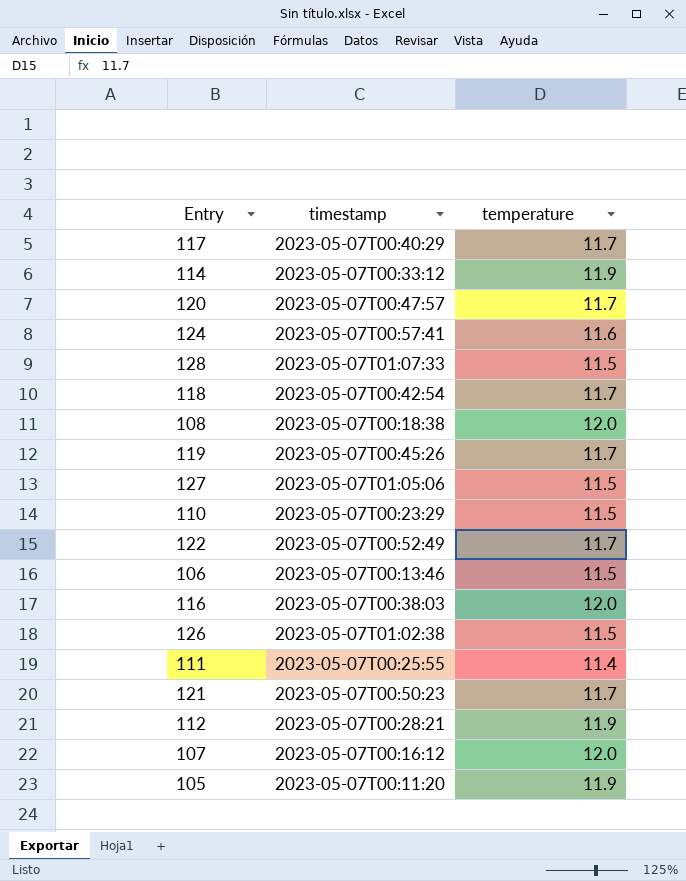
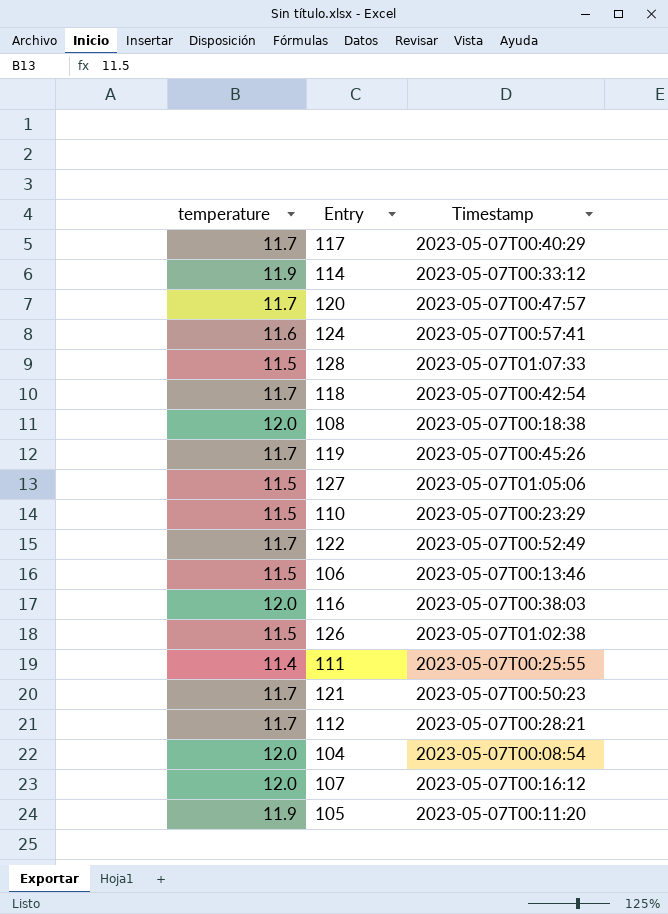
column temperature | position: 3 -> 1
column name: timestamp -> Timestamp
112 | temperature: 11.9 -> 11.7
row 104: none -> 12.0 | 2023-05-07T00:08:54

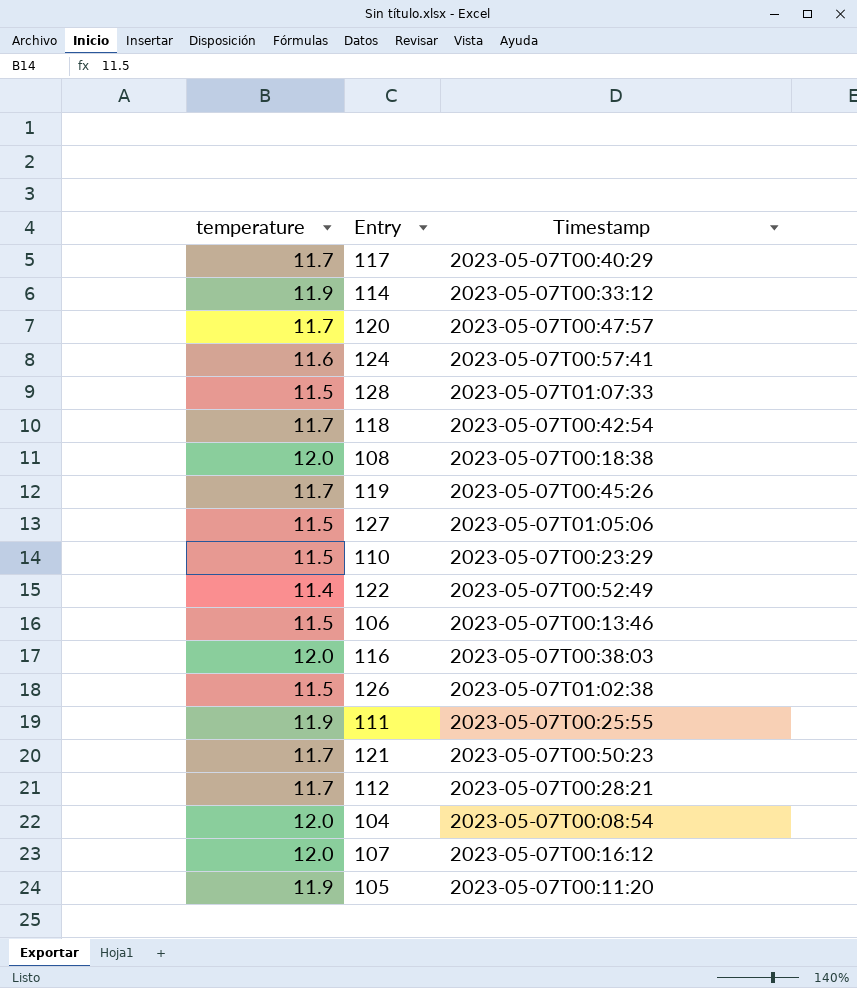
122 | temperature: 11.7 -> 11.4
111 | temperature: 11.4 -> 11.9

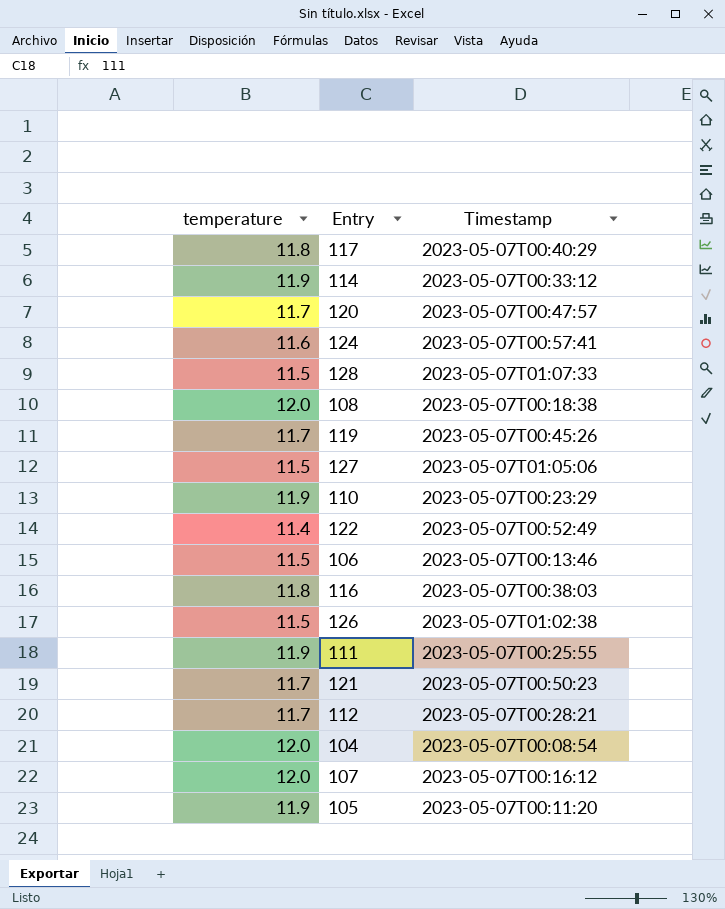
row 118: 11.7 | 2023-05-07T00:42:54 -> none
117 | temperature: 11.7 -> 11.8
110 | temperature: 11.5 -> 11.9
116 | temperature: 12.0 -> 11.8

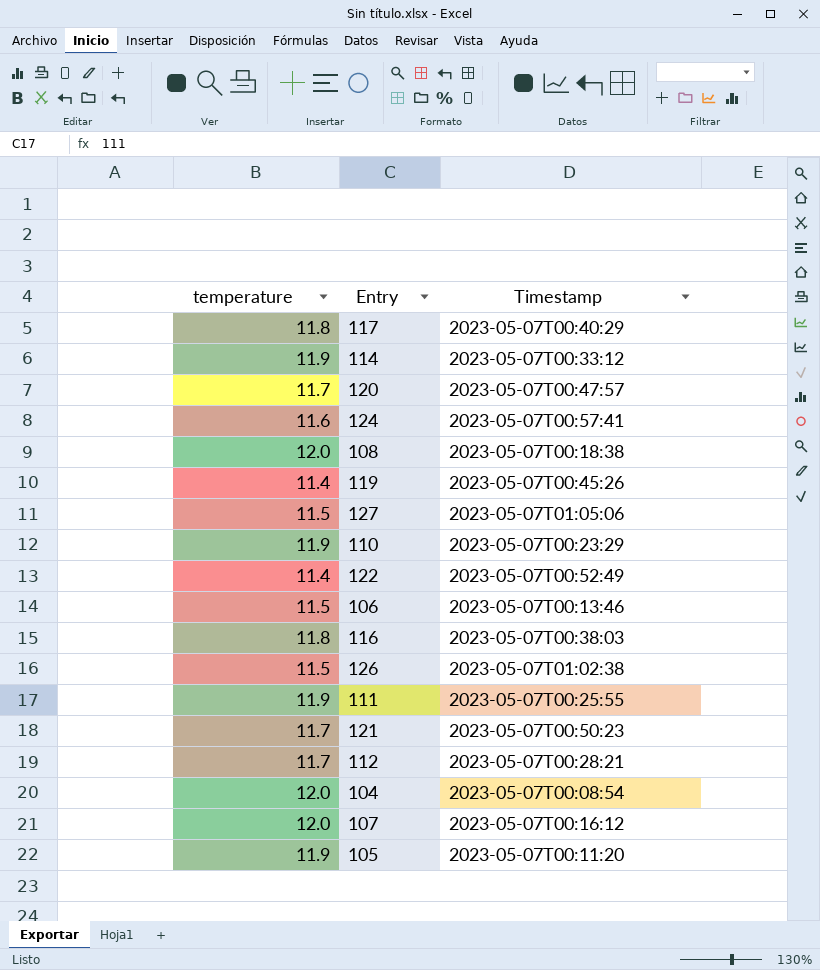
row 128: 11.5 | 2023-05-07T01:07:33 -> none
119 | temperature: 11.7 -> 11.4

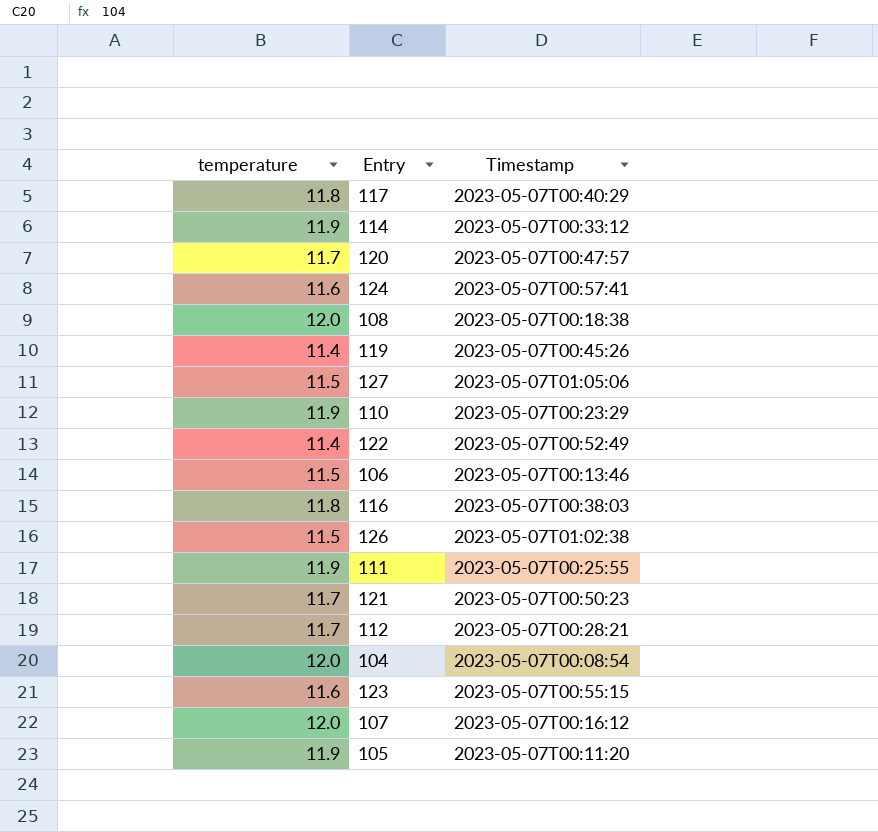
row 123: none -> 11.6 | 2023-05-07T00:55:15

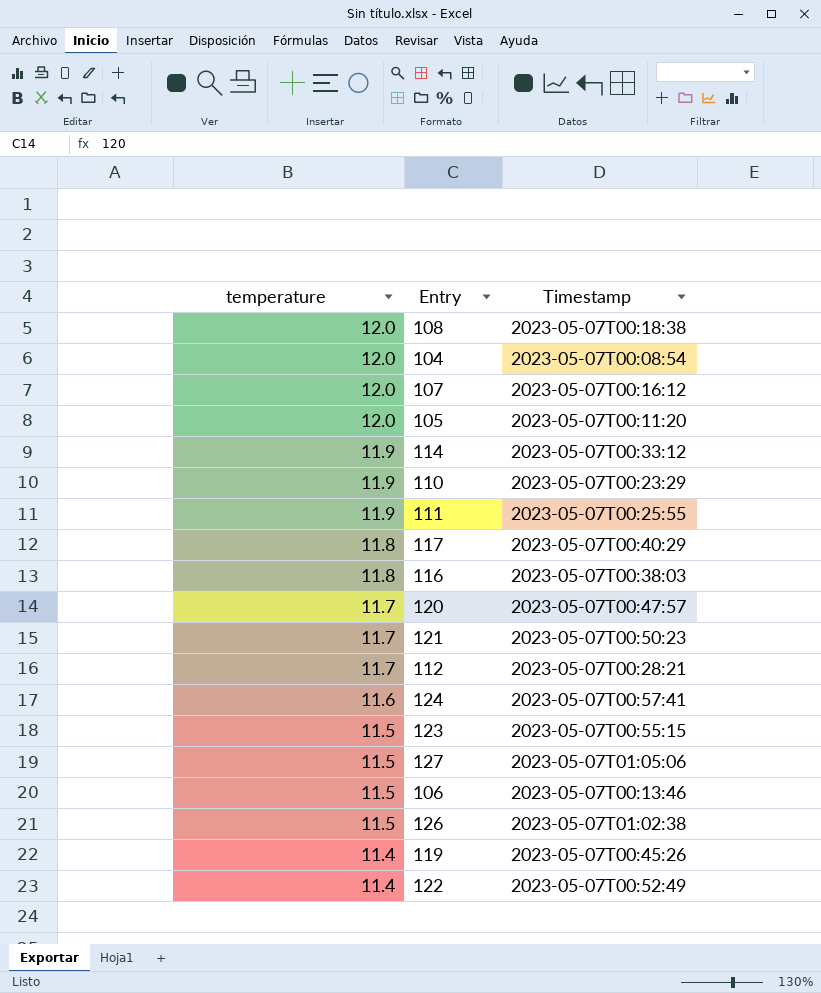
row order: none -> temperature descending
105 | temperature: 11.9 -> 12.0
123 | temperature: 11.6 -> 11.5

